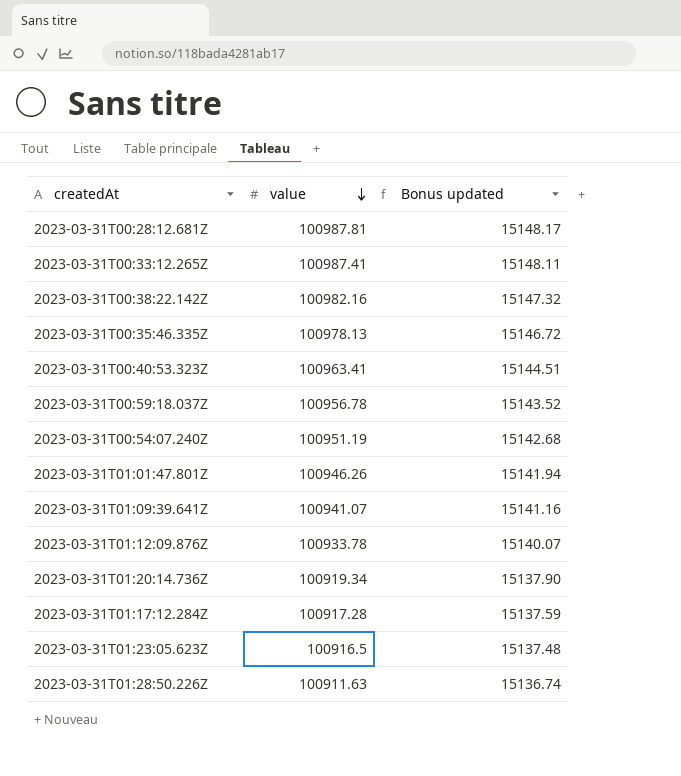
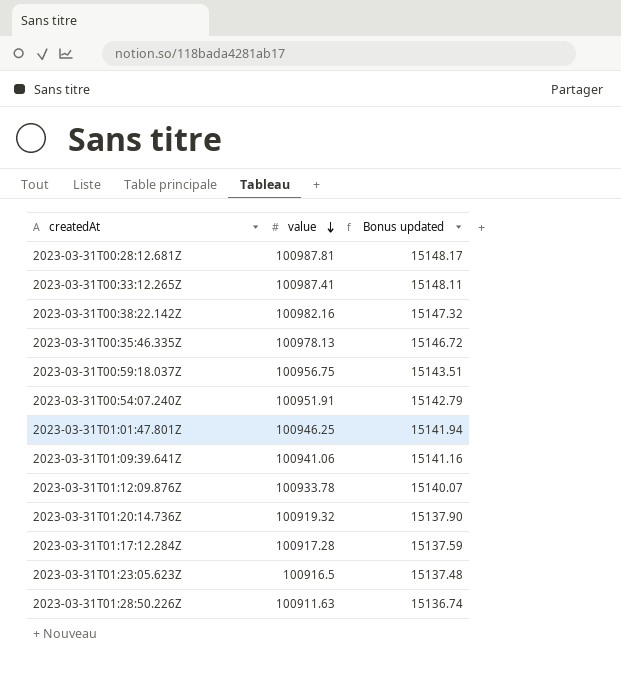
row 2023-03-31T00:40:53.323Z: 100963.41 | 15144.51 -> none
2023-03-31T00:59:18.037Z | value: 100956.78 -> 100956.75
2023-03-31T00:59:18.037Z | Bonus updated: 15143.52 -> 15143.51
2023-03-31T00:54:07.240Z | value: 100951.19 -> 100951.91
2023-03-31T00:54:07.240Z | Bonus updated: 15142.68 -> 15142.79
2023-03-31T01:01:47.801Z | value: 100946.26 -> 100946.25
2023-03-31T01:09:39.641Z | value: 100941.07 -> 100941.06
2023-03-31T01:20:14.736Z | value: 100919.34 -> 100919.32

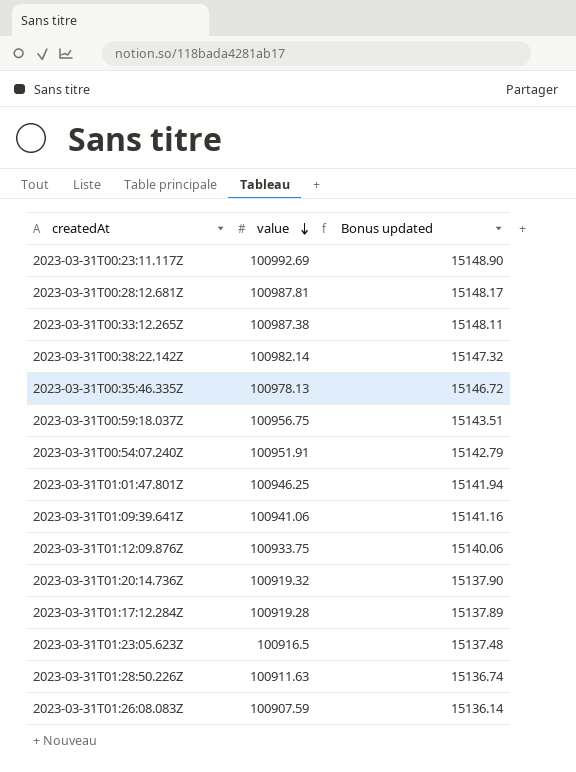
row 2023-03-31T00:23:11.117Z: none -> 100992.69 | 15148.90
2023-03-31T00:33:12.265Z | value: 100987.41 -> 100987.38
2023-03-31T00:38:22.142Z | value: 100982.16 -> 100982.14
2023-03-31T01:12:09.876Z | value: 100933.78 -> 100933.75
2023-03-31T01:12:09.876Z | Bonus updated: 15140.07 -> 15140.06
2023-03-31T01:17:12.284Z | value: 100917.28 -> 100919.28
2023-03-31T01:17:12.284Z | Bonus updated: 15137.59 -> 15137.89
row 2023-03-31T01:26:08.083Z: none -> 100907.59 | 15136.14

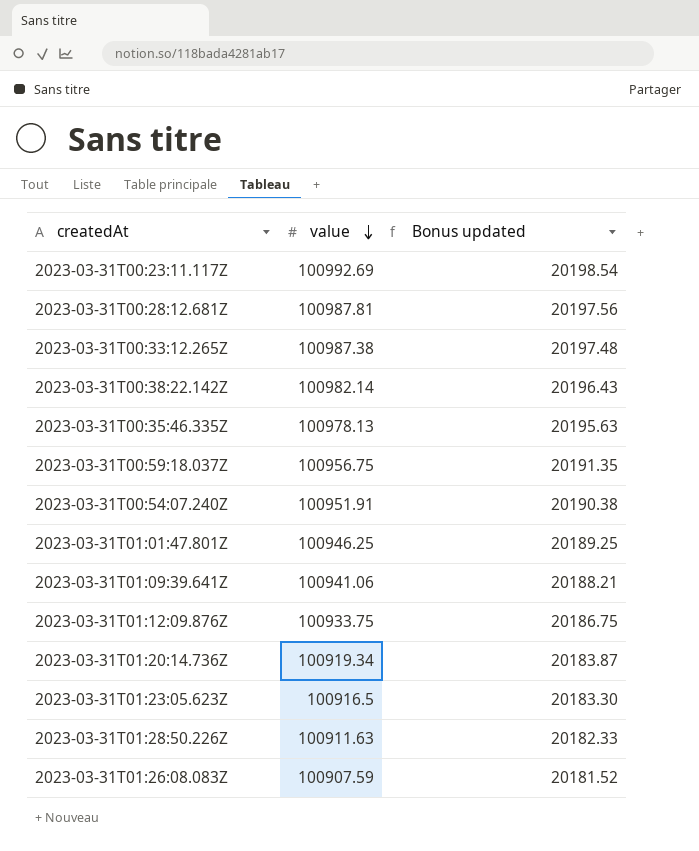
column Bonus updated | formula: [value] * 0.15 -> [value] * 0.2
row 2023-03-31T01:17:12.284Z: 100919.28 | 15137.89 -> none
2023-03-31T01:20:14.736Z | value: 100919.32 -> 100919.34

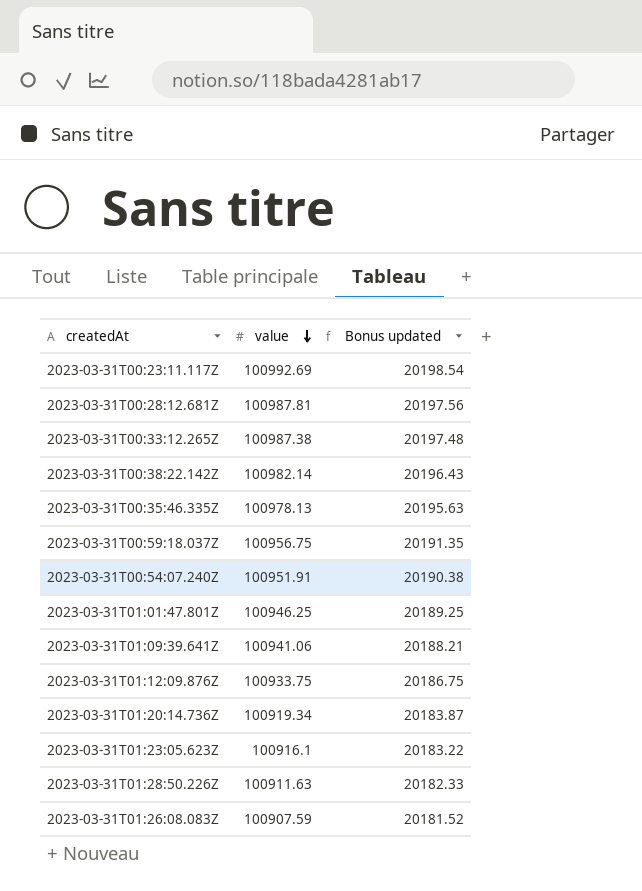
2023-03-31T01:23:05.623Z | value: 100916.5 -> 100916.1
2023-03-31T01:23:05.623Z | Bonus updated: 20183.30 -> 20183.22

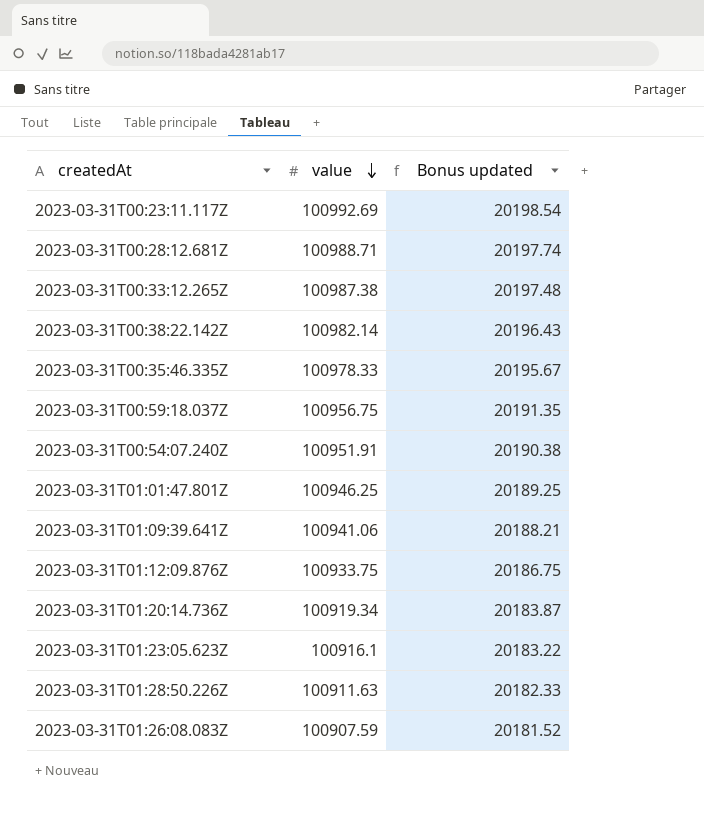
2023-03-31T00:28:12.681Z | value: 100987.81 -> 100988.71
2023-03-31T00:28:12.681Z | Bonus updated: 20197.56 -> 20197.74
2023-03-31T00:35:46.335Z | value: 100978.13 -> 100978.33
2023-03-31T00:35:46.335Z | Bonus updated: 20195.63 -> 20195.67

